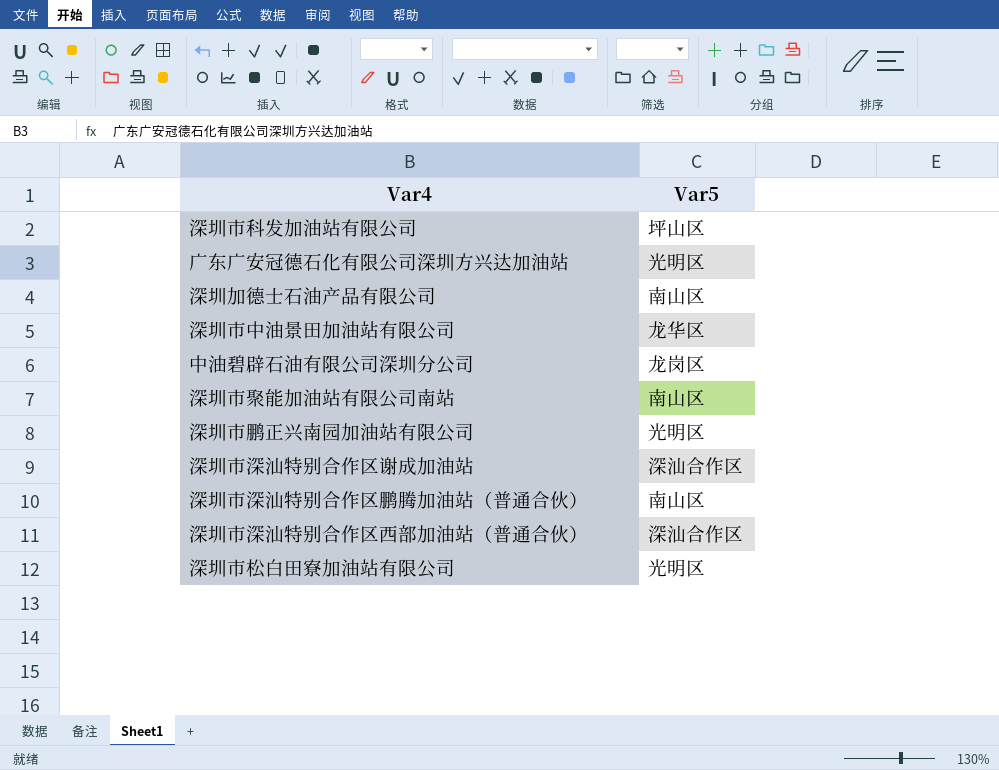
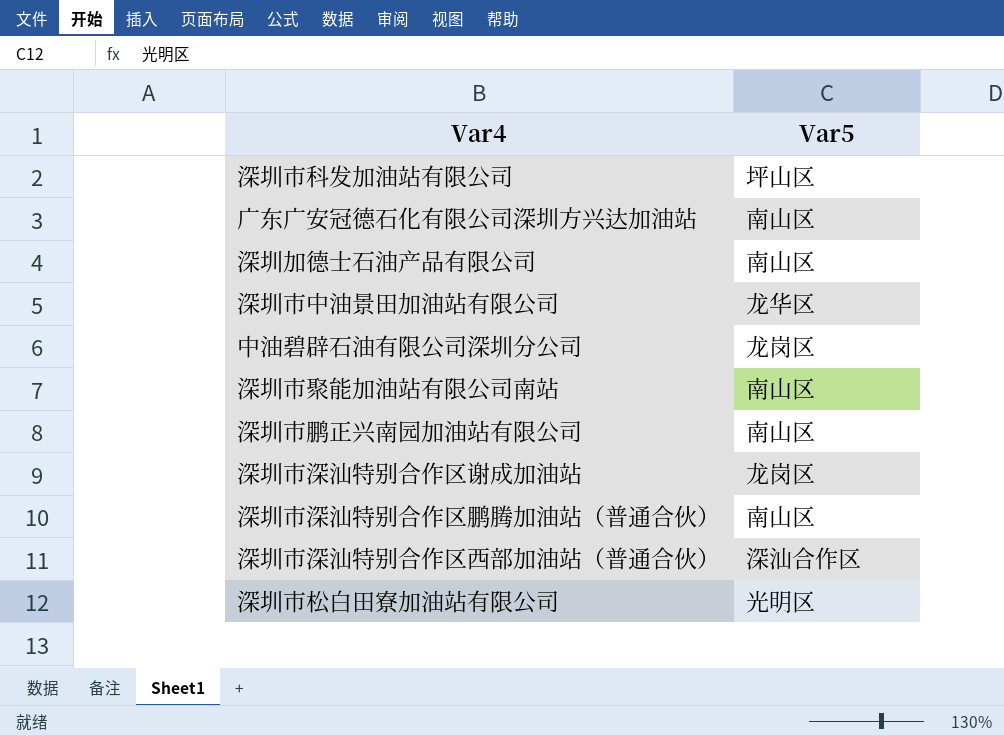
广东广安冠德石化有限公司深圳方兴达加油站 | Var5: 光明区 -> 南山区
深圳市鹏正兴南园加油站有限公司 | Var5: 光明区 -> 南山区
深圳市深汕特别合作区谢成加油站 | Var5: 深汕合作区 -> 龙岗区

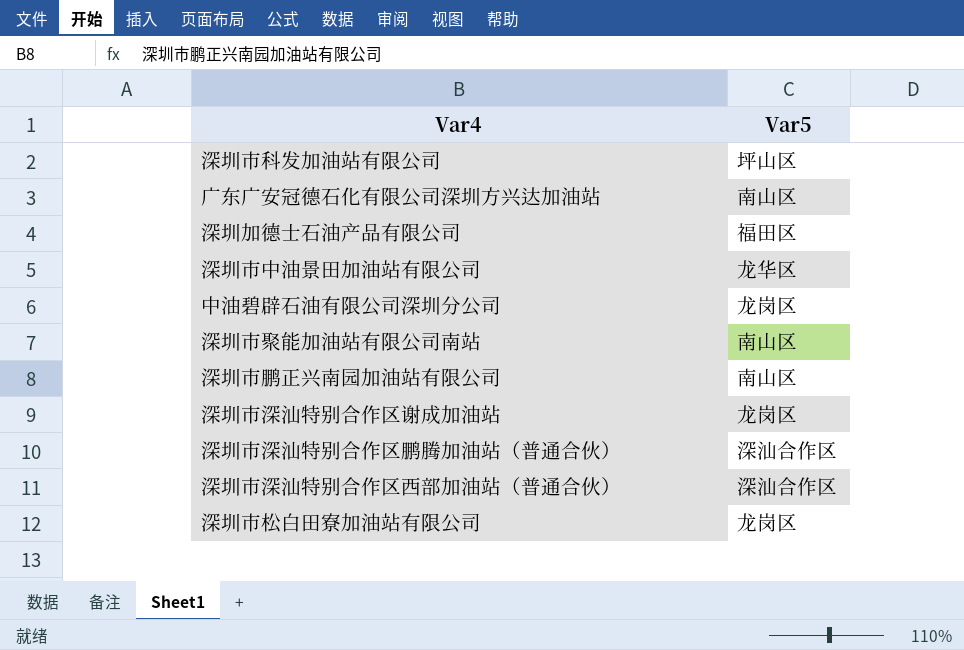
深圳加德士石油产品有限公司 | Var5: 南山区 -> 福田区
深圳市深汕特别合作区鹏腾加油站（普通合伙） | Var5: 南山区 -> 深汕合作区
深圳市松白田寮加油站有限公司 | Var5: 光明区 -> 龙岗区

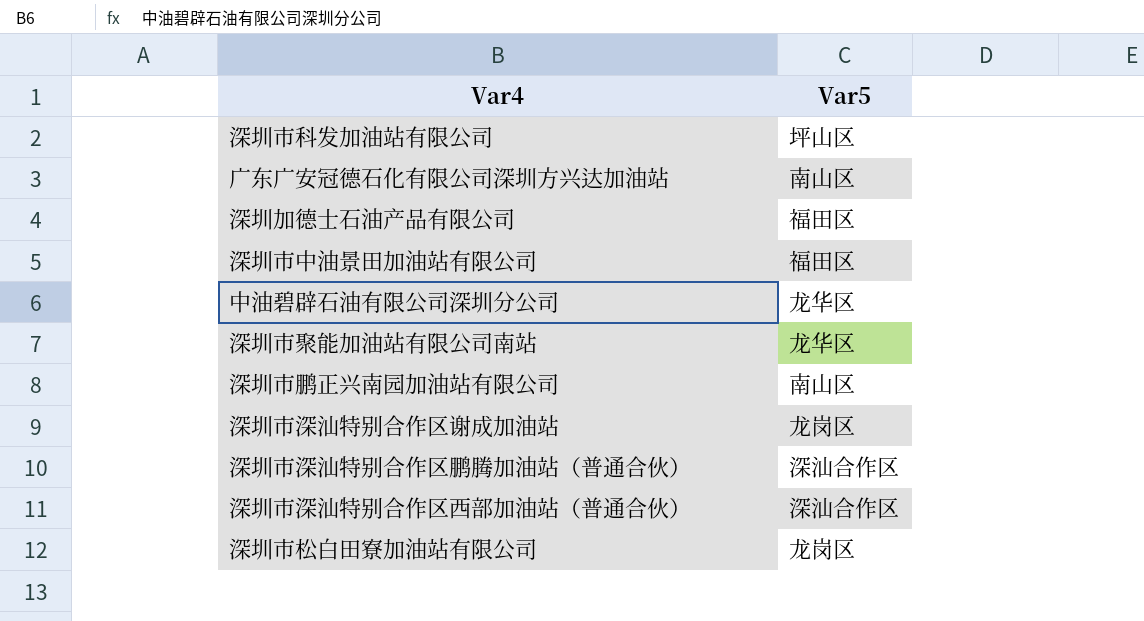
深圳市中油景田加油站有限公司 | Var5: 龙华区 -> 福田区
中油碧辟石油有限公司深圳分公司 | Var5: 龙岗区 -> 龙华区
深圳市聚能加油站有限公司南站 | Var5: 南山区 -> 龙华区

